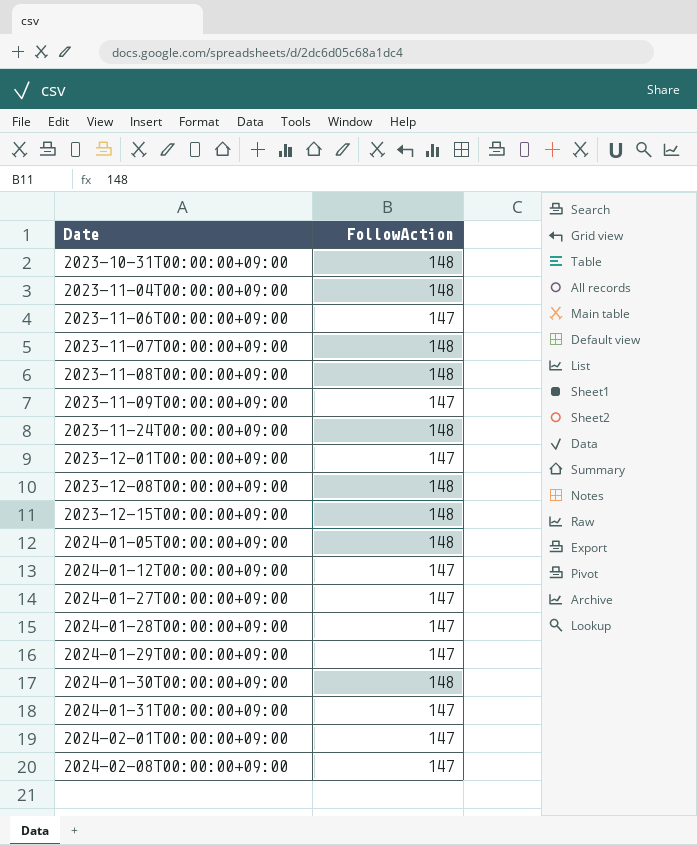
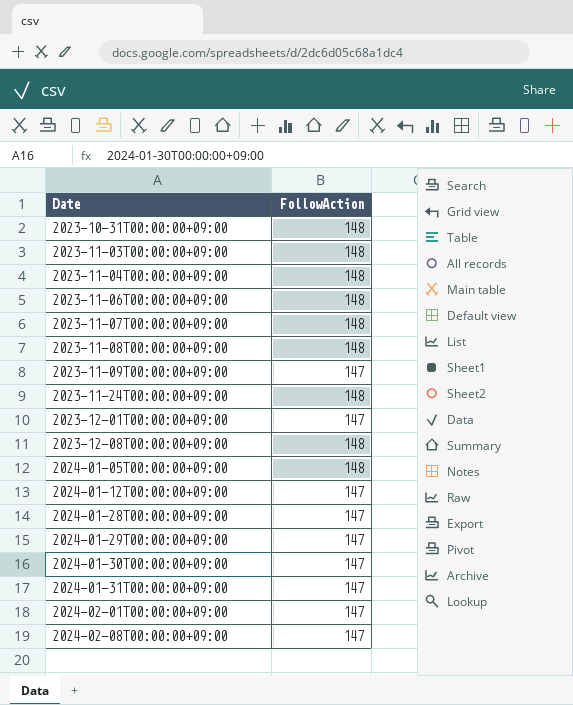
row 2023-12-15T00:00:00+09:00: 148 -> none
row 2024-01-27T00:00:00+09:00: 147 -> none
row 2023-11-03T00:00:00+09:00: none -> 148
2023-11-06T00:00:00+09:00 | FollowAction: 147 -> 148
2024-01-30T00:00:00+09:00 | FollowAction: 148 -> 147

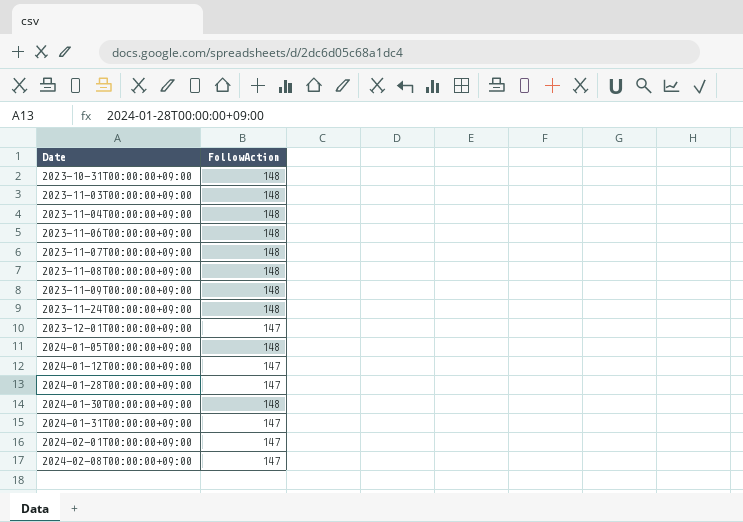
row 2023-12-08T00:00:00+09:00: 148 -> none
row 2024-01-29T00:00:00+09:00: 147 -> none
2023-11-09T00:00:00+09:00 | FollowAction: 147 -> 148
2024-01-30T00:00:00+09:00 | FollowAction: 147 -> 148

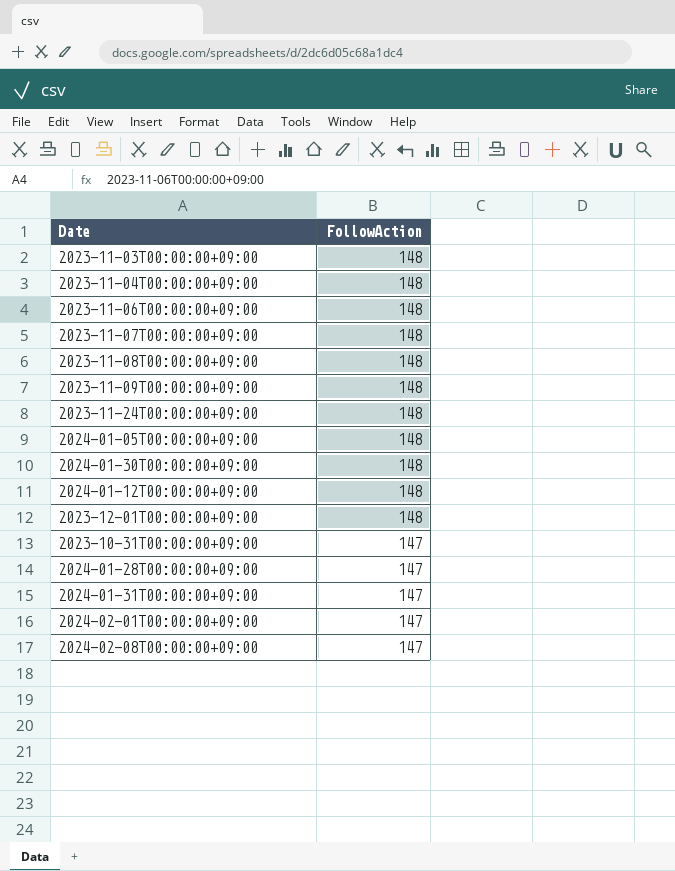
row order: Date ascending -> FollowAction descending
2024-01-12T00:00:00+09:00 | FollowAction: 147 -> 148
2023-12-01T00:00:00+09:00 | FollowAction: 147 -> 148
2023-10-31T00:00:00+09:00 | FollowAction: 148 -> 147

